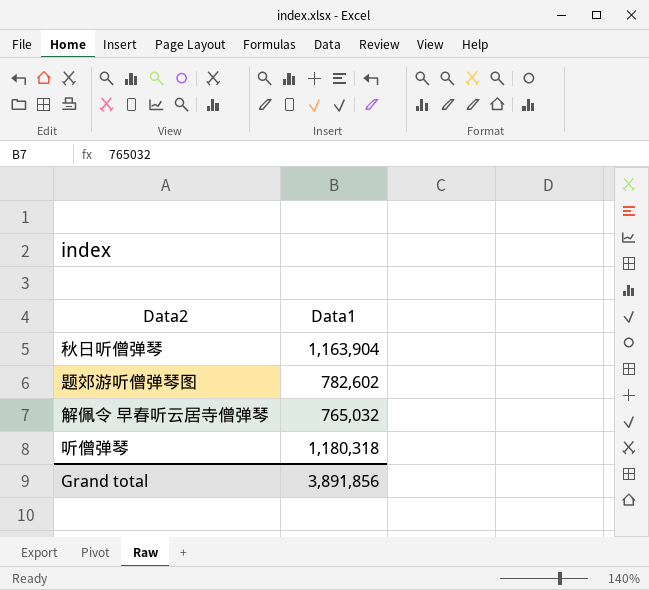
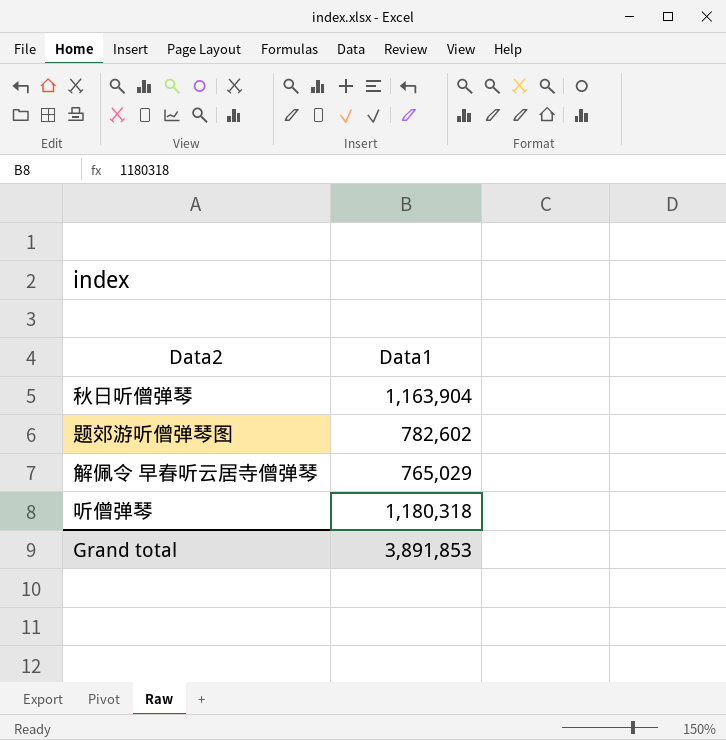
解佩令 早春听云居寺僧弹琴 | Data1: 765,032 -> 765,029
Grand total | Data1: 3,891,856 -> 3,891,853

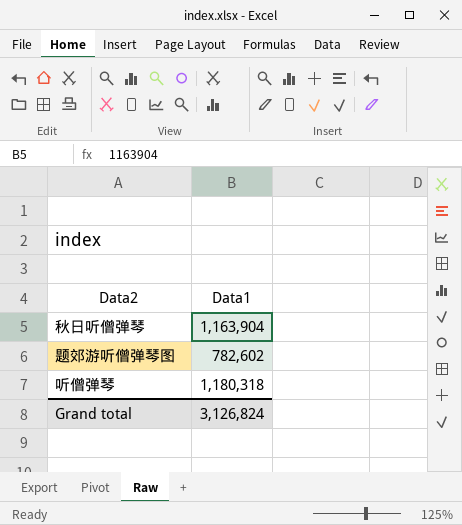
row 解佩令 早春听云居寺僧弹琴: 765,029 -> none
Grand total | Data1: 3,891,853 -> 3,126,824

